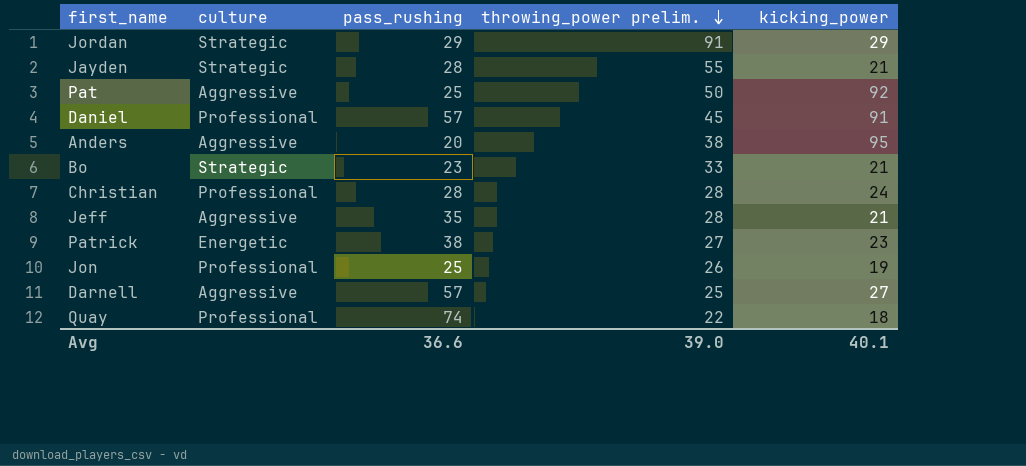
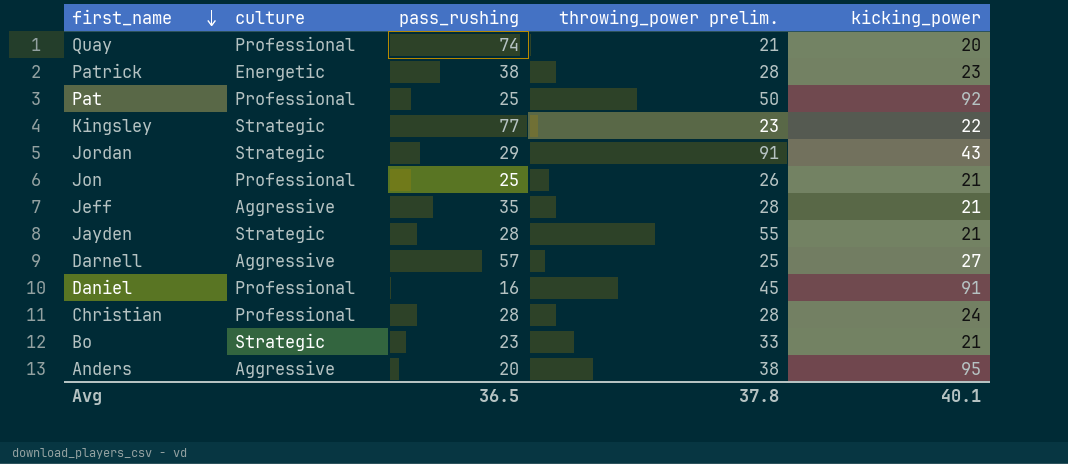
row order: throwing_power prelim. descending -> first_name descending
Quay | throwing_power prelim.: 22 -> 21
Quay | kicking_power: 18 -> 20
Patrick | throwing_power prelim.: 27 -> 28
Pat | culture: Aggressive -> Professional
row Kingsley: none -> Strategic | 77 | 23 | 22
Jordan | kicking_power: 29 -> 43
Jon | kicking_power: 19 -> 21
Daniel | pass_rushing: 57 -> 16
Avg | pass_rushing: 36.6 -> 36.5
Avg | throwing_power prelim.: 39.0 -> 37.8

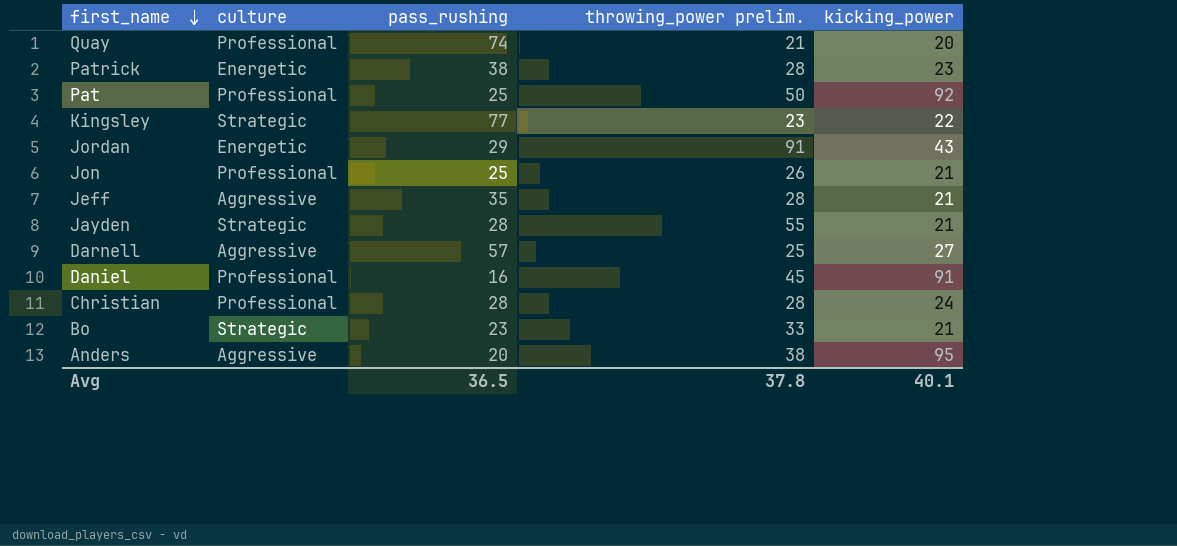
Jordan | culture: Strategic -> Energetic

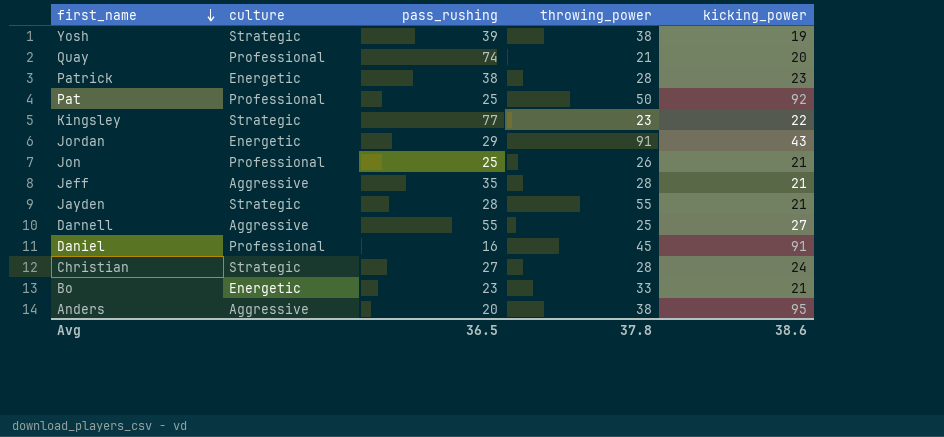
column name: throwing_power prelim. -> throwing_power
row Yosh: none -> Strategic | 39 | 38 | 19
Darnell | pass_rushing: 57 -> 55
Christian | culture: Professional -> Strategic
Christian | pass_rushing: 28 -> 27
Bo | culture: Strategic -> Energetic
Avg | kicking_power: 40.1 -> 38.6

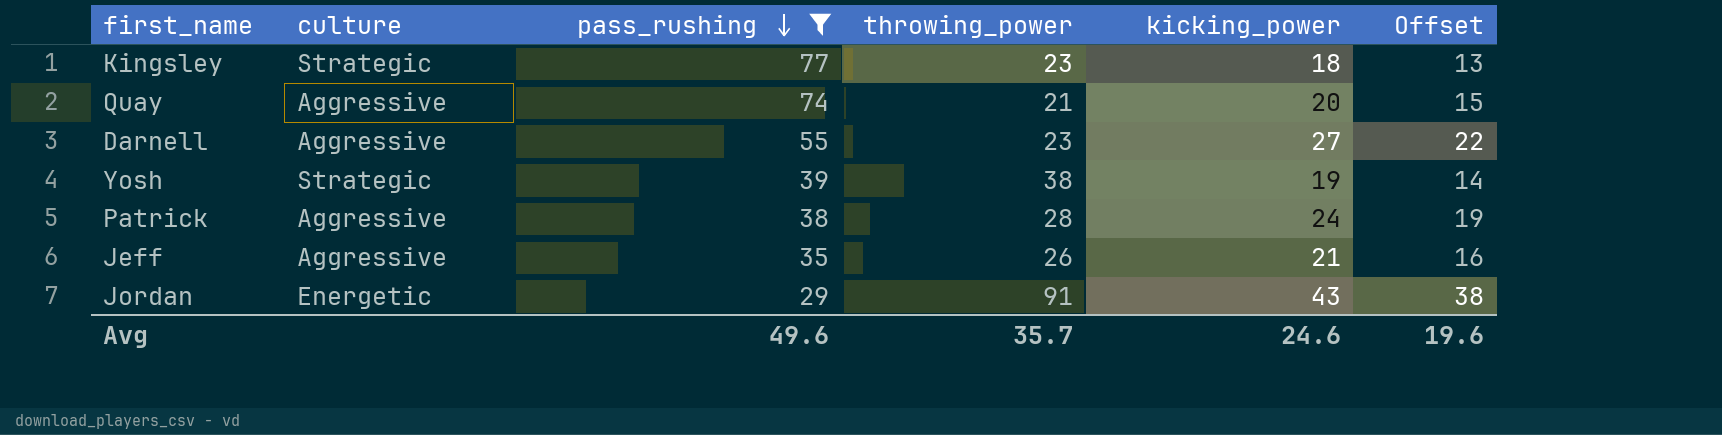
filter: none -> pass_rushing >= 29
row order: first_name descending -> pass_rushing descending
column Offset | formula: none -> [kicking_power] - 5
Kingsley | kicking_power: 22 -> 18
Quay | culture: Professional -> Aggressive
Darnell | throwing_power: 25 -> 23
Patrick | culture: Energetic -> Aggressive
Patrick | kicking_power: 23 -> 24
Jeff | throwing_power: 28 -> 26
Avg | pass_rushing: 36.5 -> 49.6
Avg | throwing_power: 37.8 -> 35.7
Avg | kicking_power: 38.6 -> 24.6

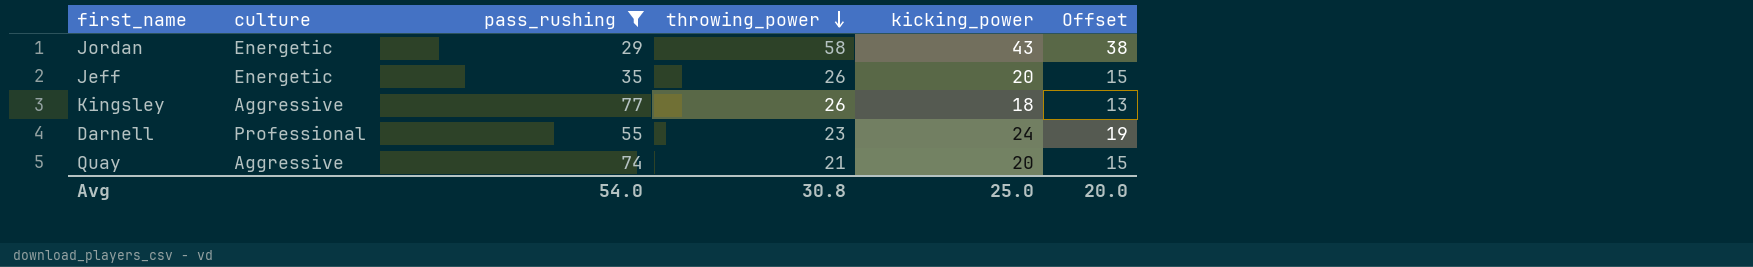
row order: pass_rushing descending -> throwing_power descending
row Yosh: Strategic | 39 | 38 | 19 | 14 -> none
row Patrick: Aggressive | 38 | 28 | 24 | 19 -> none
Jordan | throwing_power: 91 -> 58
Jeff | culture: Aggressive -> Energetic
Jeff | kicking_power: 21 -> 20
Jeff | Offset: 16 -> 15
Kingsley | culture: Strategic -> Aggressive
Kingsley | throwing_power: 23 -> 26
Darnell | culture: Aggressive -> Professional
Darnell | kicking_power: 27 -> 24
Darnell | Offset: 22 -> 19
Avg | pass_rushing: 49.6 -> 54.0
Avg | throwing_power: 35.7 -> 30.8
Avg | kicking_power: 24.6 -> 25.0
Avg | Offset: 19.6 -> 20.0

